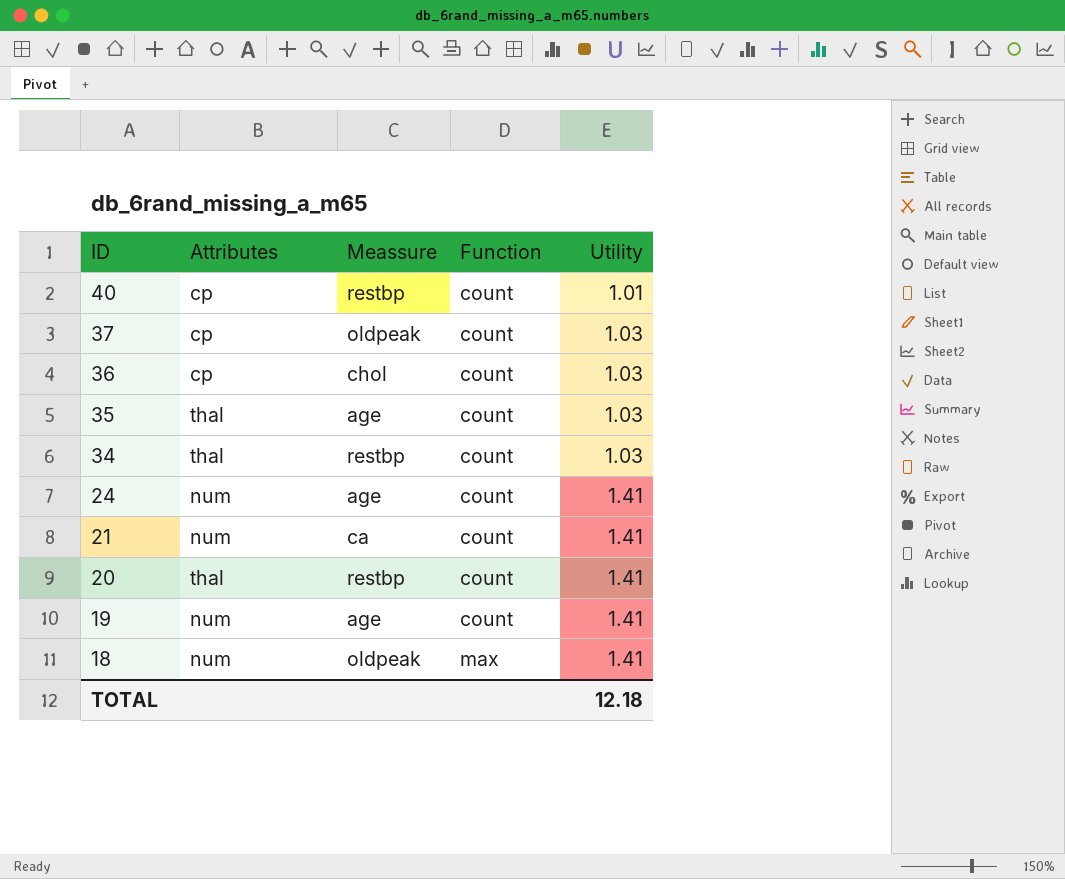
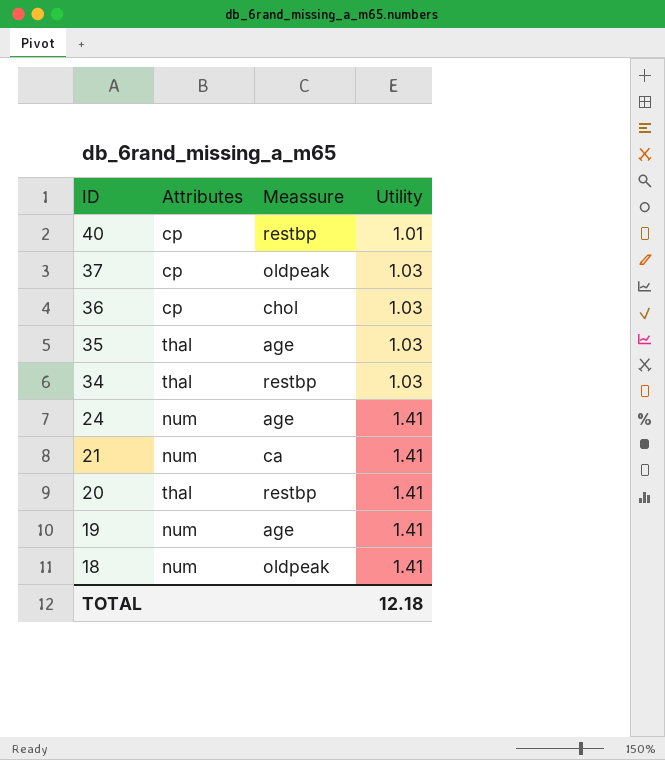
column Function | position: 4 -> none

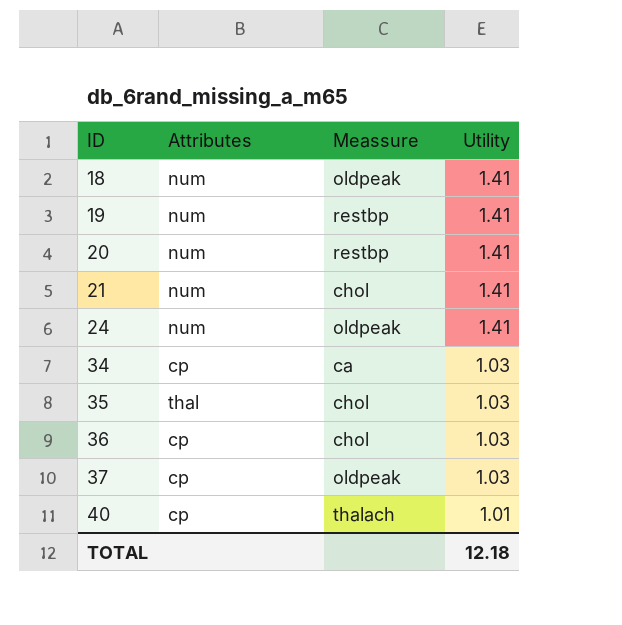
row order: ID descending -> ID ascending
19 | Meassure: age -> restbp
20 | Attributes: thal -> num
21 | Meassure: ca -> chol
24 | Meassure: age -> oldpeak
34 | Attributes: thal -> cp
34 | Meassure: restbp -> ca
35 | Meassure: age -> chol
40 | Meassure: restbp -> thalach

